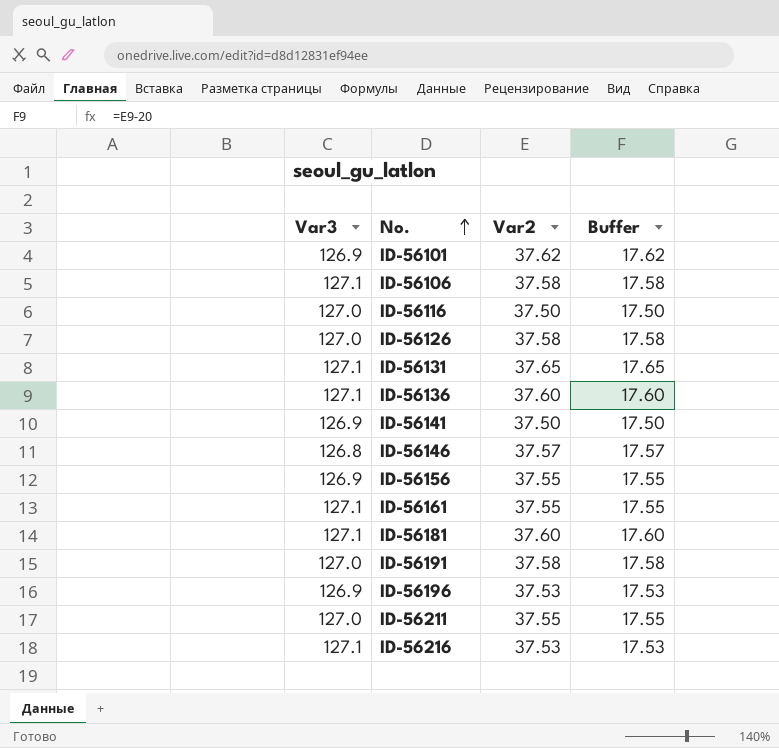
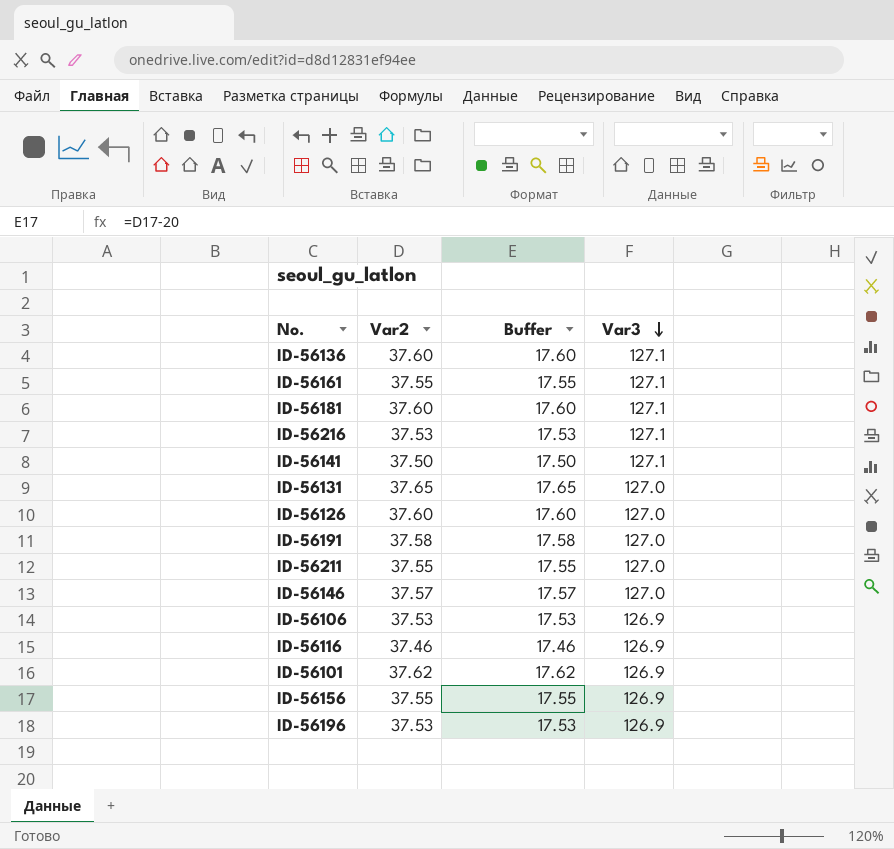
row order: No. ascending -> Var3 descending
column Var3 | position: 1 -> 4
ID-56141 | Var3: 126.9 -> 127.1
ID-56131 | Var3: 127.1 -> 127.0
ID-56126 | Var2: 37.58 -> 37.60
ID-56126 | Buffer: 17.58 -> 17.60
ID-56146 | Var3: 126.8 -> 127.0
ID-56106 | Var2: 37.58 -> 37.53
ID-56106 | Buffer: 17.58 -> 17.53
ID-56106 | Var3: 127.1 -> 126.9
ID-56116 | Var2: 37.50 -> 37.46
ID-56116 | Buffer: 17.50 -> 17.46
ID-56116 | Var3: 127.0 -> 126.9

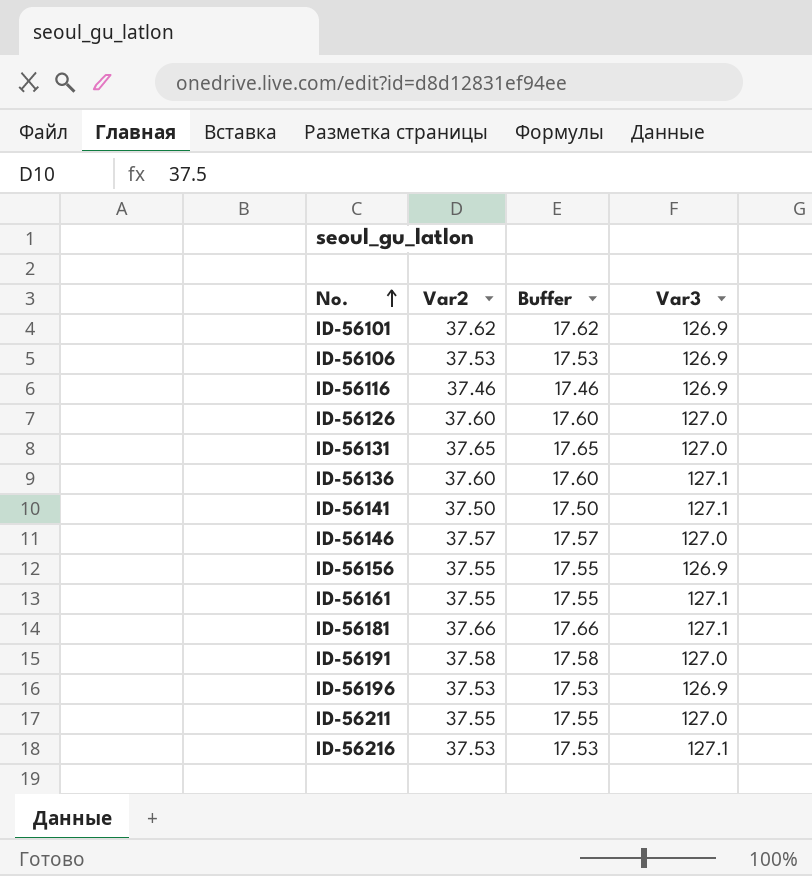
row order: Var3 descending -> No. ascending
ID-56181 | Var2: 37.60 -> 37.66
ID-56181 | Buffer: 17.60 -> 17.66

